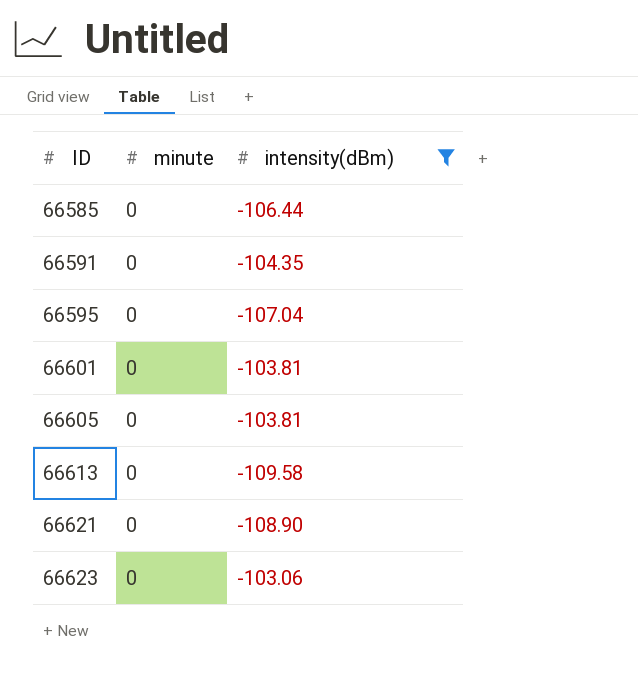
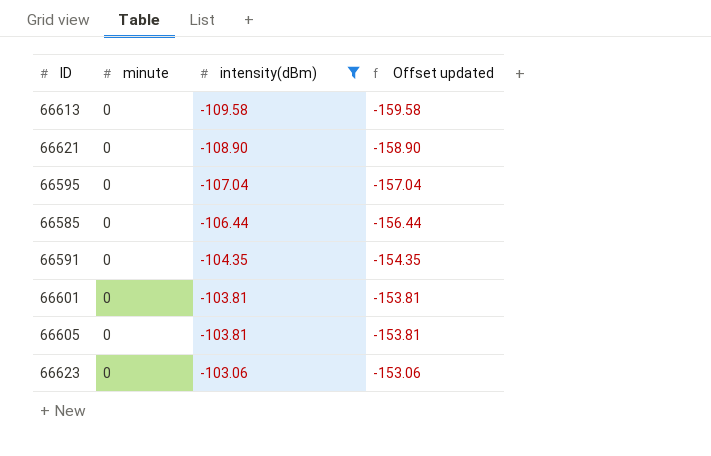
row order: ID ascending -> intensity(dBm) ascending
column Offset updated | formula: none -> [intensity(dBm)] - 50

